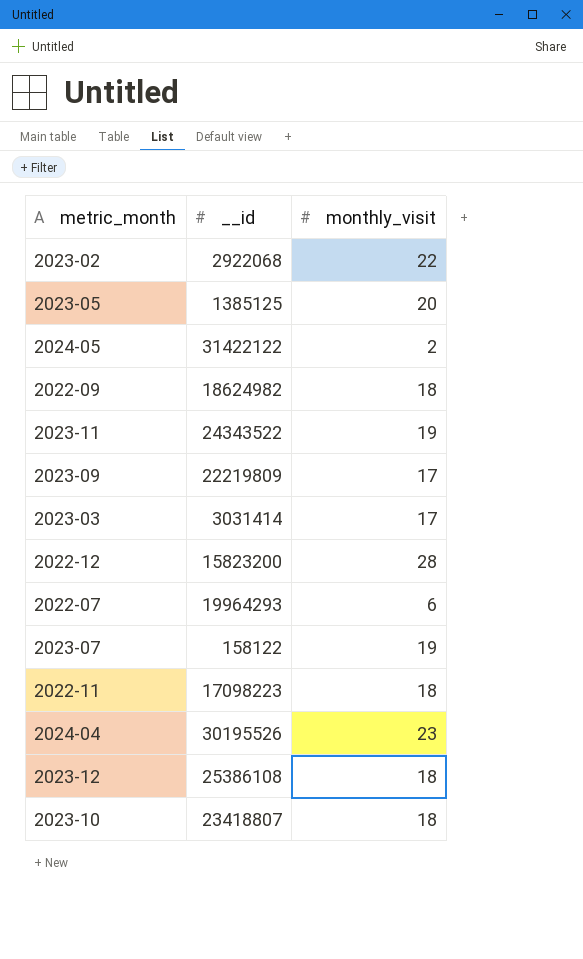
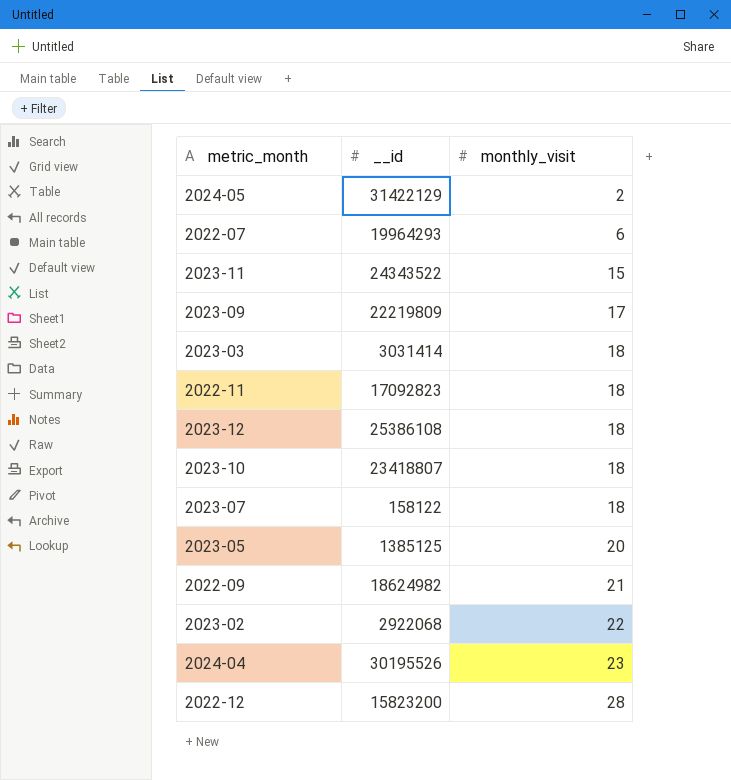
row order: none -> monthly_visit ascending
2024-05 | __id: 31422122 -> 31422129
2023-11 | monthly_visit: 19 -> 15
2023-03 | monthly_visit: 17 -> 18
2022-11 | __id: 17098223 -> 17092823
2023-07 | monthly_visit: 19 -> 18
2022-09 | monthly_visit: 18 -> 21

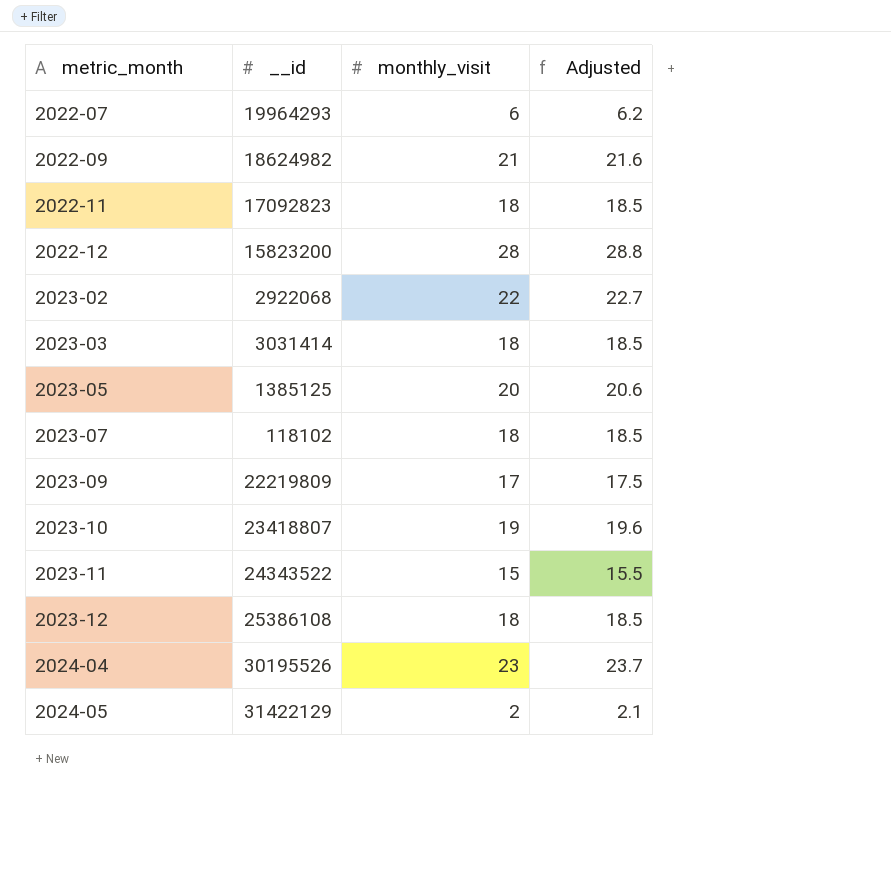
row order: monthly_visit ascending -> metric_month ascending
column Adjusted | formula: none -> [monthly_visit] * 1.03
2023-07 | __id: 158122 -> 118102
2023-10 | monthly_visit: 18 -> 19

